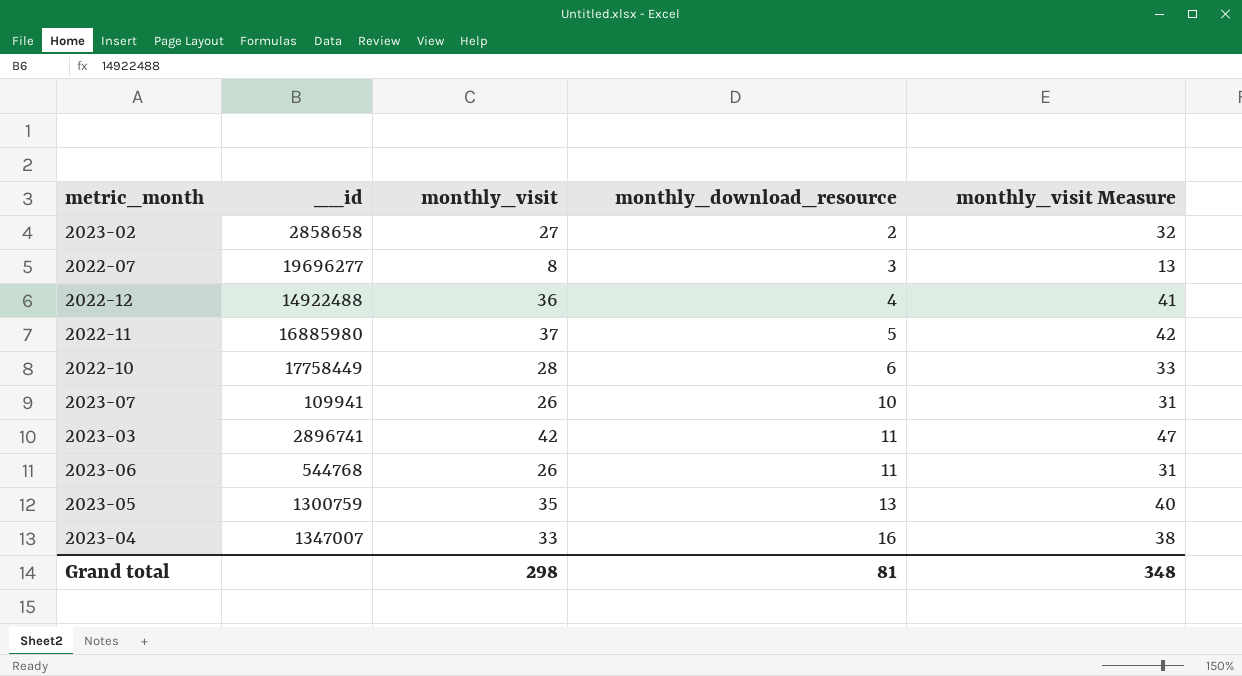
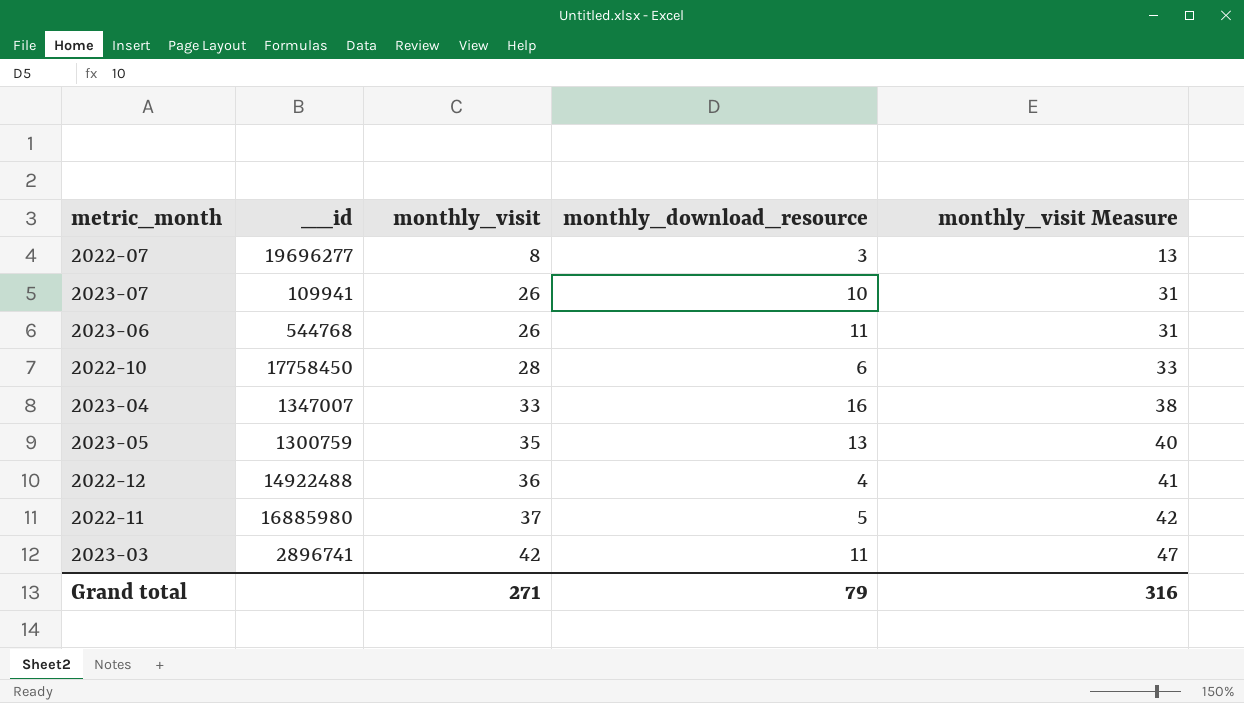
row order: monthly_download_resource ascending -> monthly_visit ascending
row 2023-02: 2858658 | 27 | 2 | 32 -> none
2022-10 | __id: 17758449 -> 17758450
Grand total | monthly_visit: 298 -> 271
Grand total | monthly_download_resource: 81 -> 79
Grand total | monthly_visit Measure: 348 -> 316

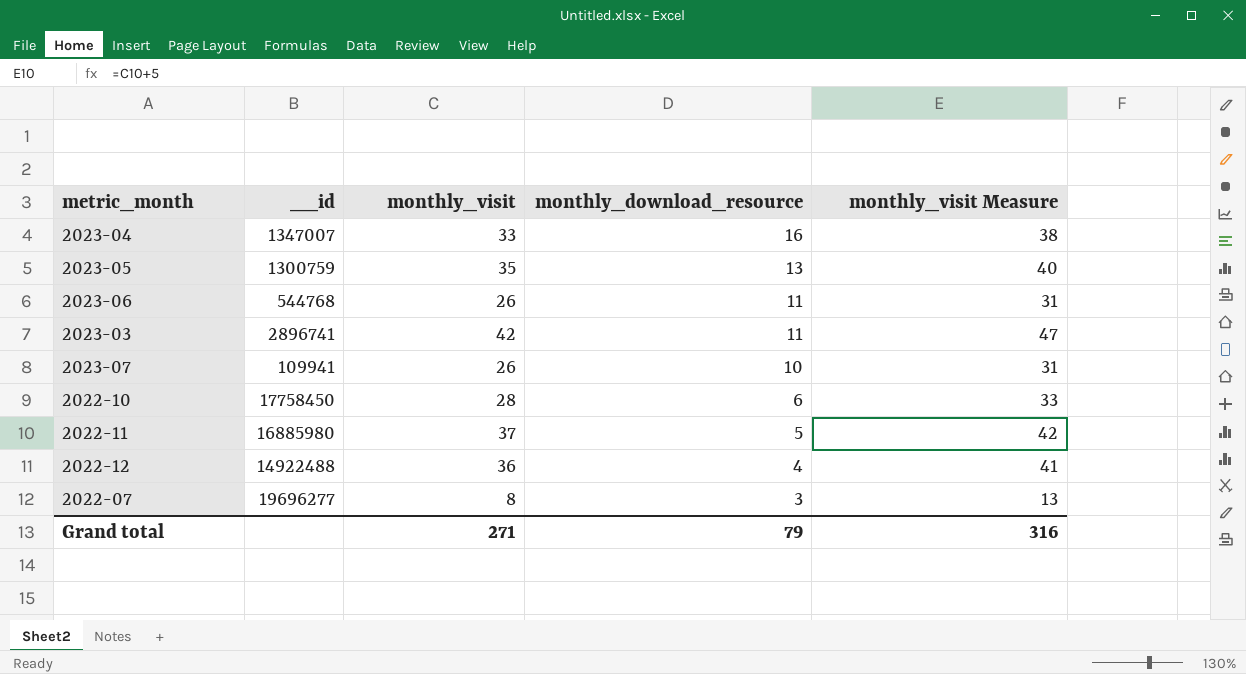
row order: monthly_visit ascending -> monthly_download_resource descending

